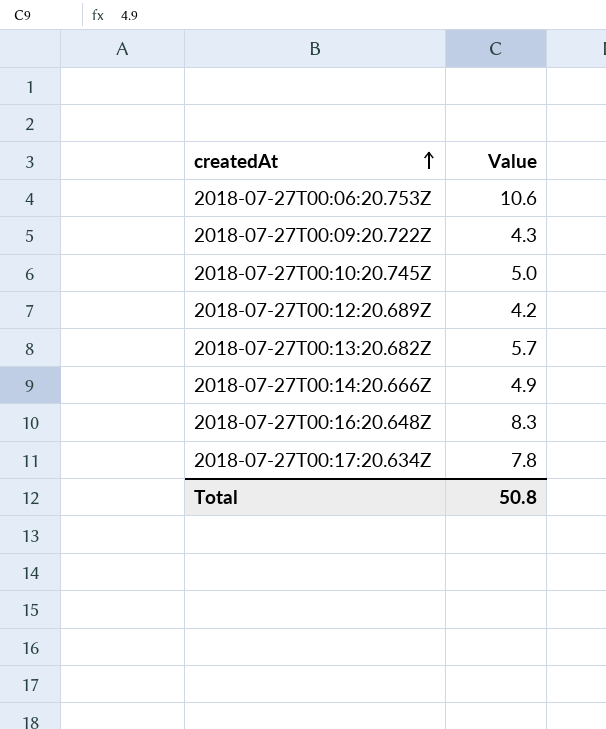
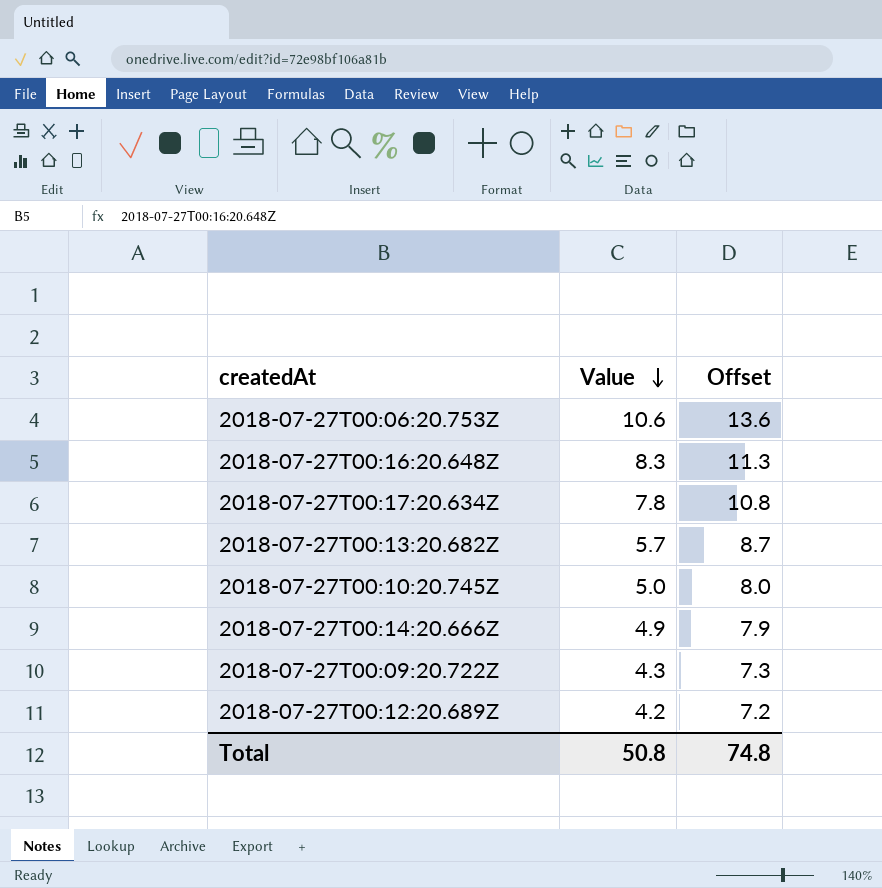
row order: createdAt ascending -> Value descending
column Offset | formula: none -> [Value] + 3

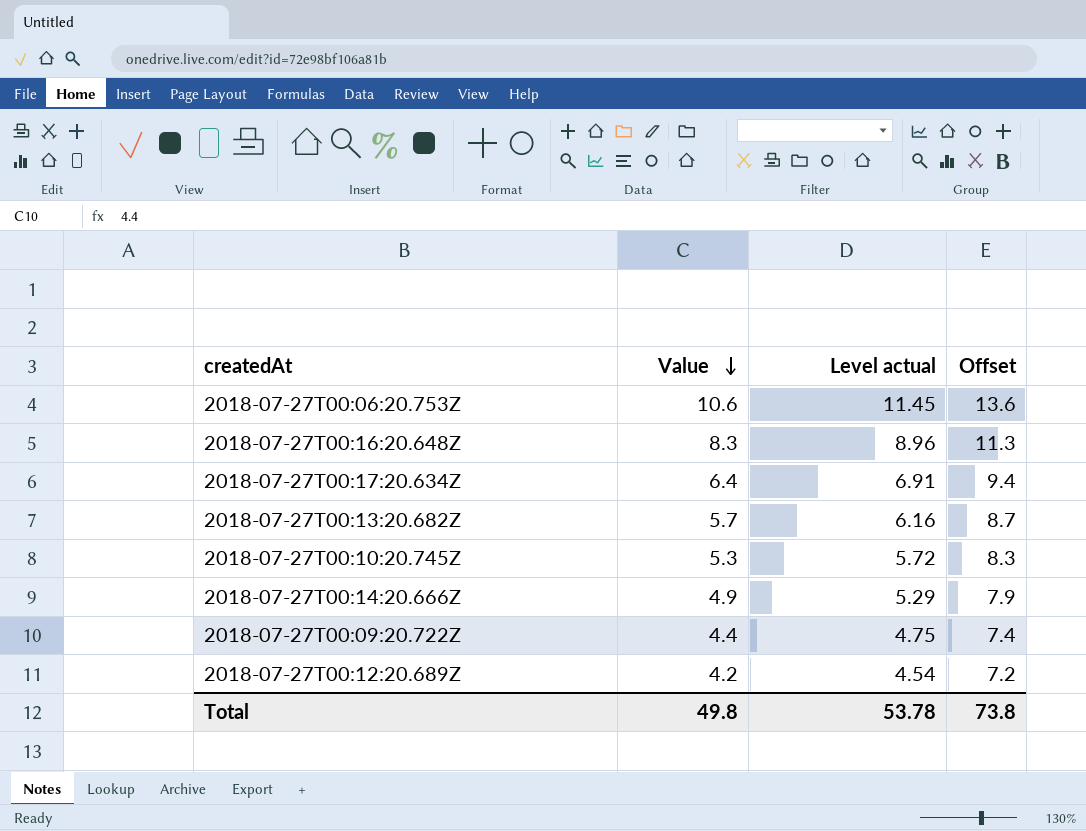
column Level actual | formula: none -> [Value] * 1.08
2018-07-27T00:17:20.634Z | Value: 7.8 -> 6.4
2018-07-27T00:17:20.634Z | Offset: 10.8 -> 9.4
2018-07-27T00:10:20.745Z | Value: 5.0 -> 5.3
2018-07-27T00:10:20.745Z | Offset: 8.0 -> 8.3
2018-07-27T00:09:20.722Z | Value: 4.3 -> 4.4
2018-07-27T00:09:20.722Z | Offset: 7.3 -> 7.4
Total | Value: 50.8 -> 49.8
Total | Offset: 74.8 -> 73.8

